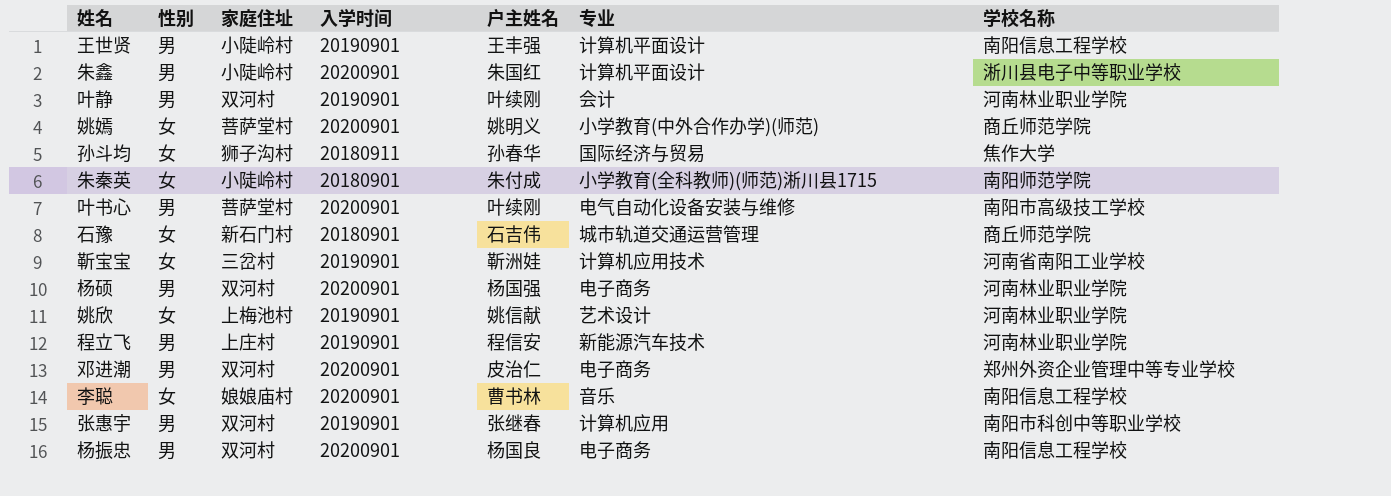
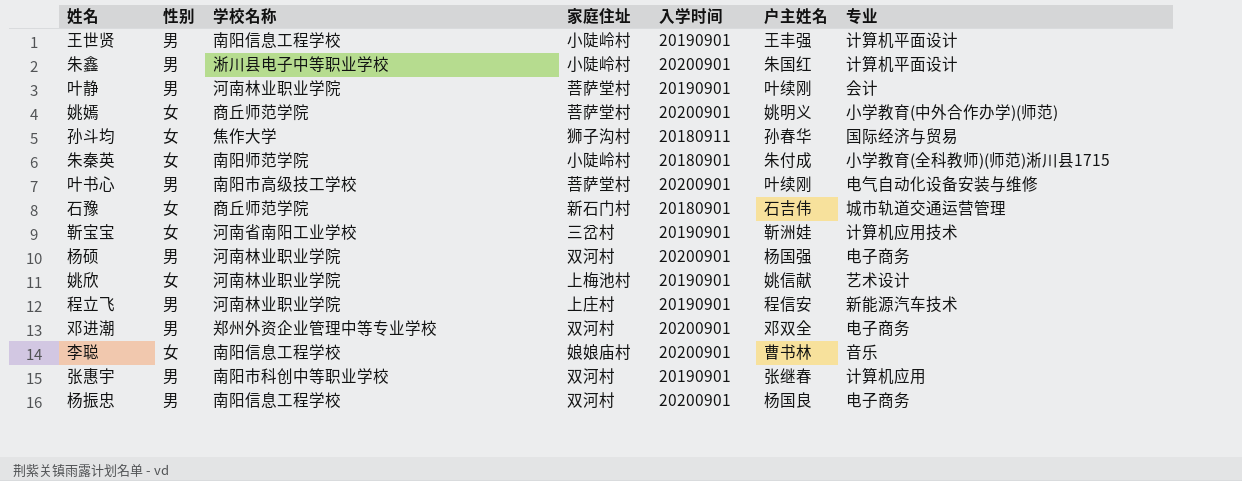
column 学校名称 | position: 7 -> 3
叶静 | 家庭住址: 双河村 -> 菩萨堂村
邓进潮 | 户主姓名: 皮治仁 -> 邓双全

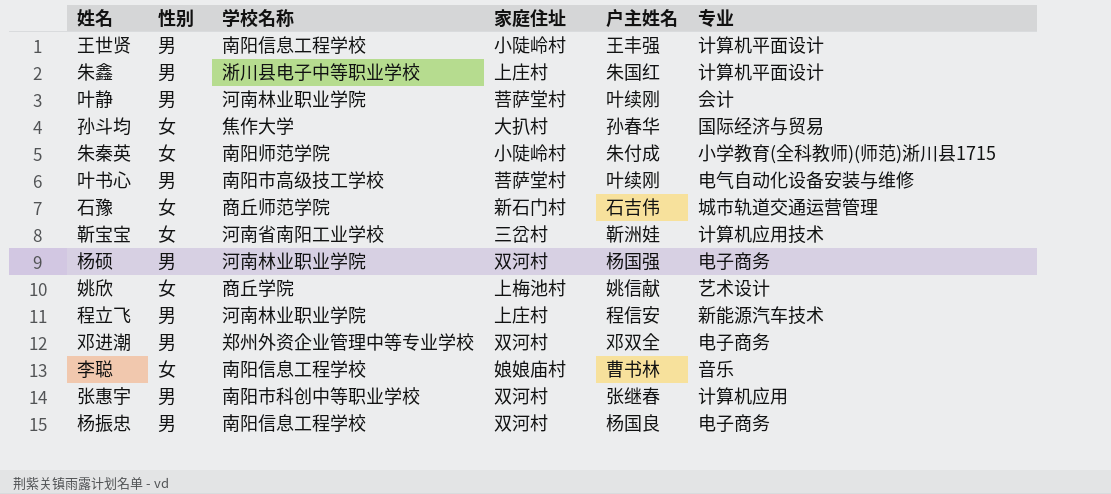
column 入学时间 | position: 5 -> none
row 姚嫣: 女 | 商丘师范学院 | 菩萨堂村 | 20200901 | 姚明义 | 小学教育(中外合作办学)(师范) -> none
朱鑫 | 家庭住址: 小陡岭村 -> 上庄村
孙斗均 | 家庭住址: 狮子沟村 -> 大扒村
姚欣 | 学校名称: 河南林业职业学院 -> 商丘学院

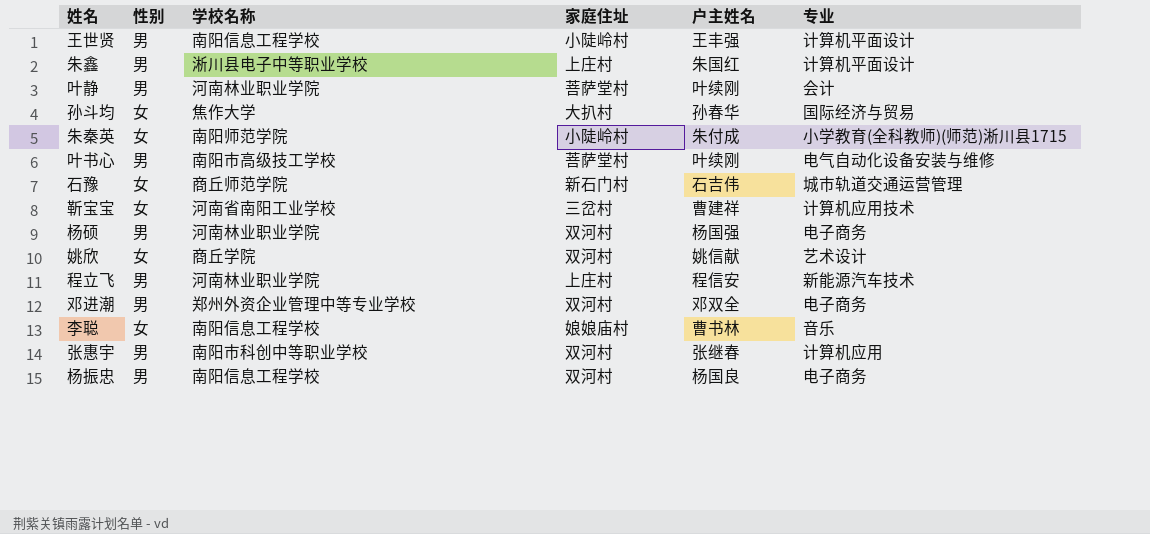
靳宝宝 | 户主姓名: 靳洲娃 -> 曹建祥
姚欣 | 家庭住址: 上梅池村 -> 双河村

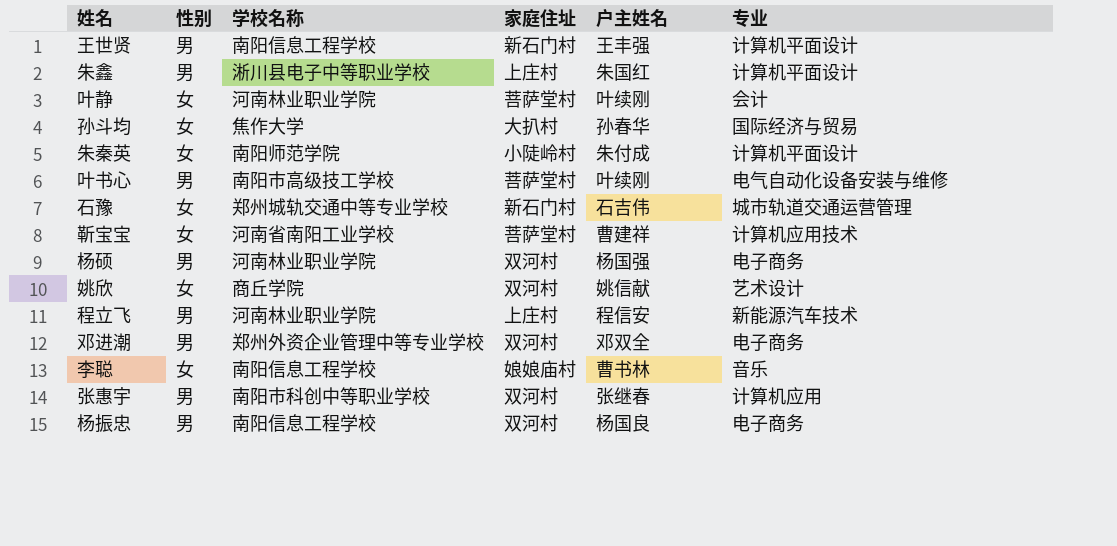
王世贤 | 家庭住址: 小陡岭村 -> 新石门村
叶静 | 性别: 男 -> 女
朱秦英 | 专业: 小学教育(全科教师)(师范)淅川县1715 -> 计算机平面设计
石豫 | 学校名称: 商丘师范学院 -> 郑州城轨交通中等专业学校
靳宝宝 | 家庭住址: 三岔村 -> 菩萨堂村

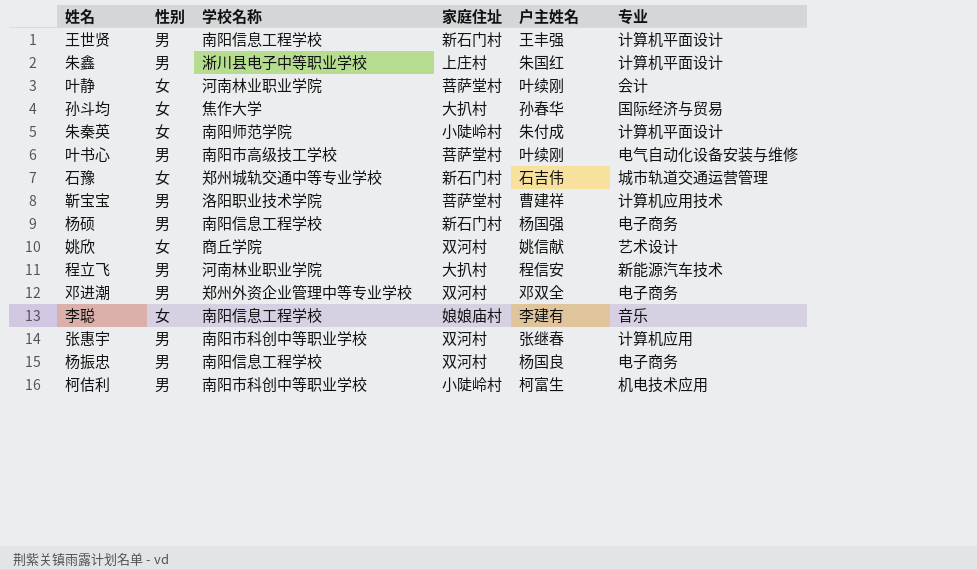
靳宝宝 | 性别: 女 -> 男
靳宝宝 | 学校名称: 河南省南阳工业学校 -> 洛阳职业技术学院
杨硕 | 学校名称: 河南林业职业学院 -> 南阳信息工程学校
杨硕 | 家庭住址: 双河村 -> 新石门村
程立飞 | 家庭住址: 上庄村 -> 大扒村
李聪 | 户主姓名: 曹书林 -> 李建有
row 柯佶利: none -> 男 | 南阳市科创中等职业学校 | 小陡岭村 | 柯富生 | 机电技术应用

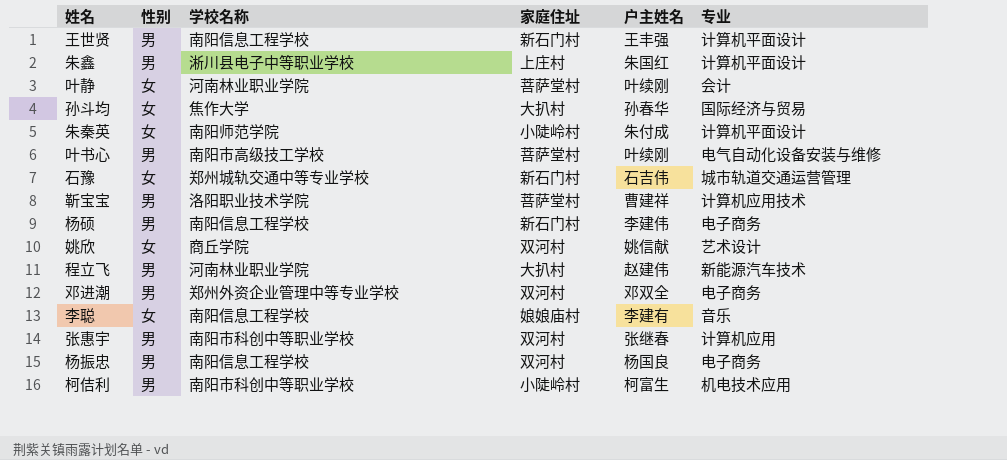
杨硕 | 户主姓名: 杨国强 -> 李建伟
程立飞 | 户主姓名: 程信安 -> 赵建伟

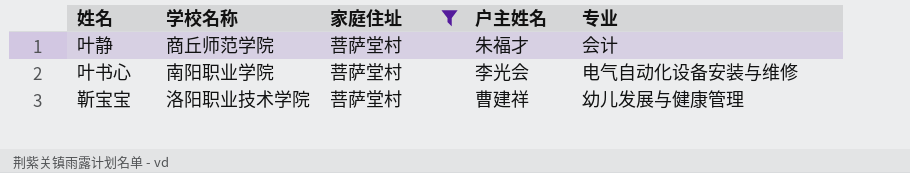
filter: none -> 家庭住址 = 菩萨堂村
column 性别 | position: 2 -> none
叶静 | 学校名称: 河南林业职业学院 -> 商丘师范学院
叶静 | 户主姓名: 叶续刚 -> 朱福才
叶书心 | 学校名称: 南阳市高级技工学校 -> 南阳职业学院
叶书心 | 户主姓名: 叶续刚 -> 李光会
靳宝宝 | 专业: 计算机应用技术 -> 幼儿发展与健康管理

